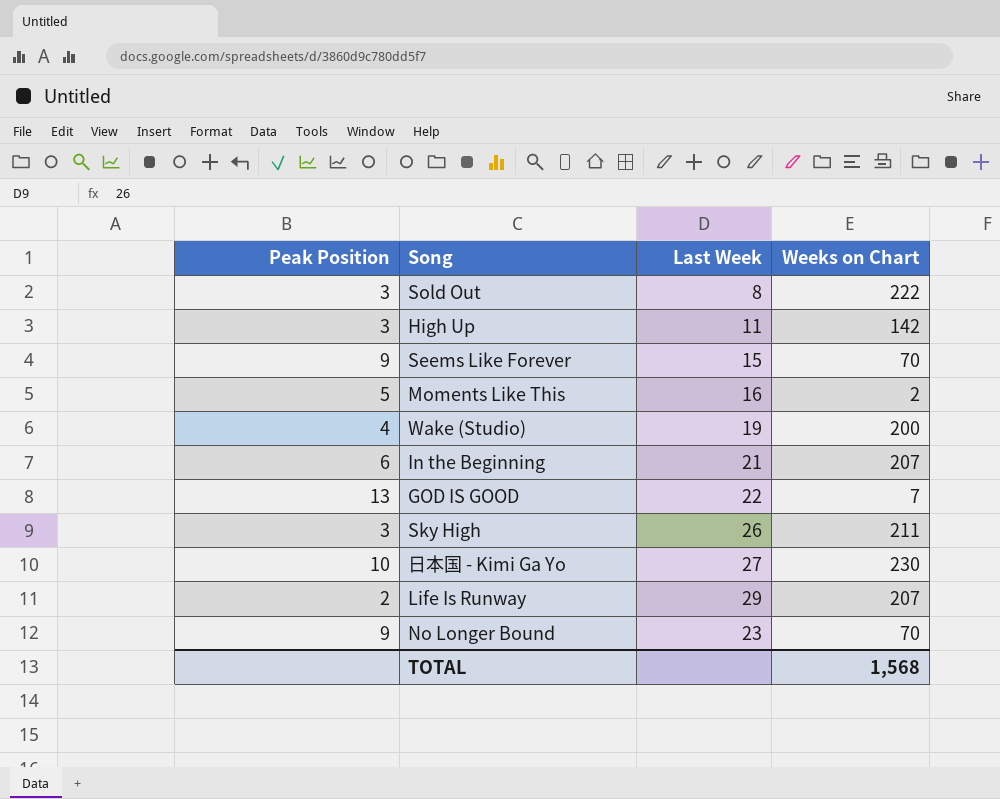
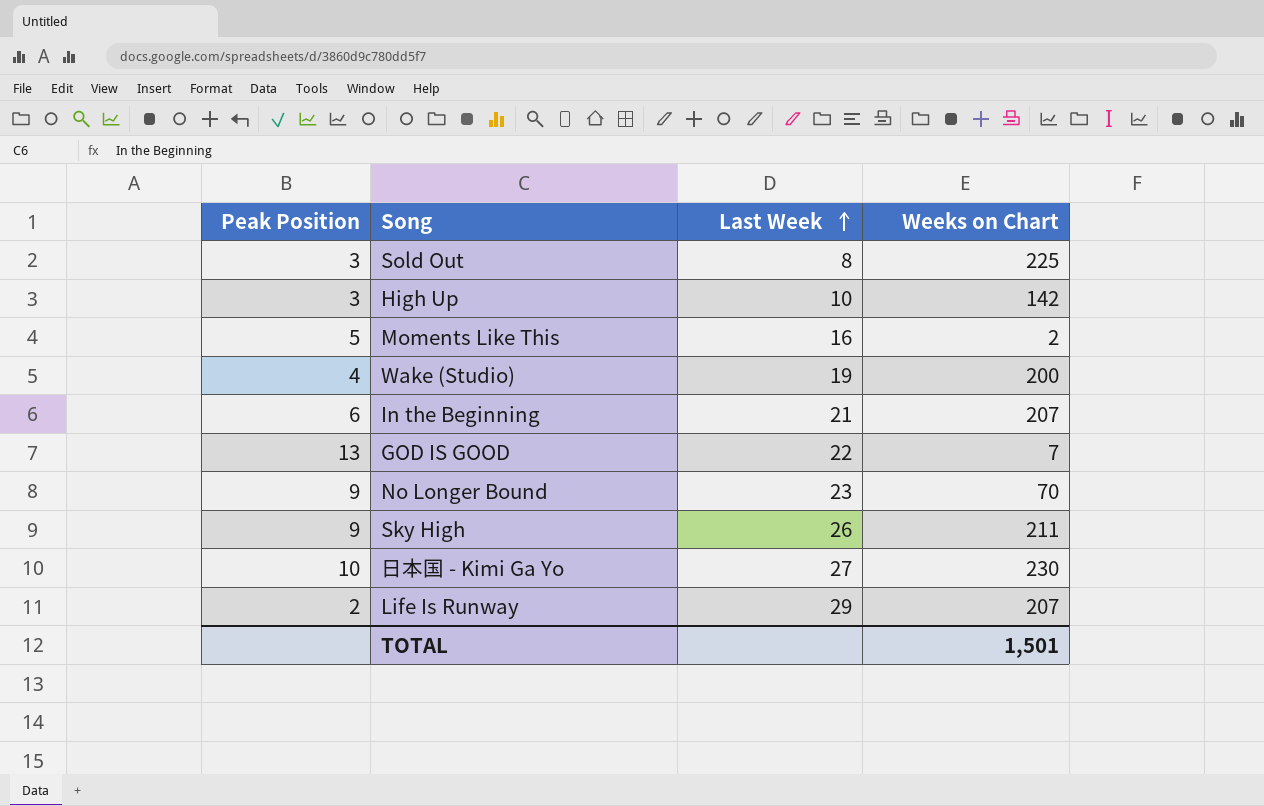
row order: none -> Last Week ascending
row Seems Like Forever: 9 | 15 | 70 -> none
Sold Out | Weeks on Chart: 222 -> 225
High Up | Last Week: 11 -> 10
Sky High | Peak Position: 3 -> 9
TOTAL | Weeks on Chart: 1,568 -> 1,501

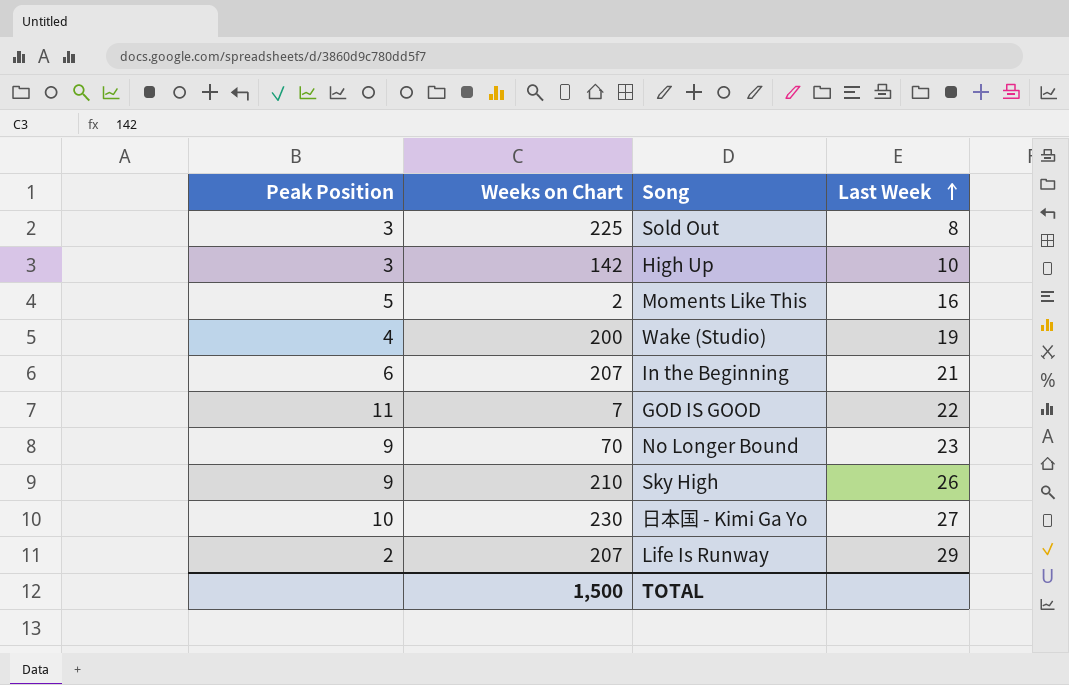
column Weeks on Chart | position: 4 -> 2
GOD IS GOOD | Peak Position: 13 -> 11
Sky High | Weeks on Chart: 211 -> 210
TOTAL | Weeks on Chart: 1,501 -> 1,500

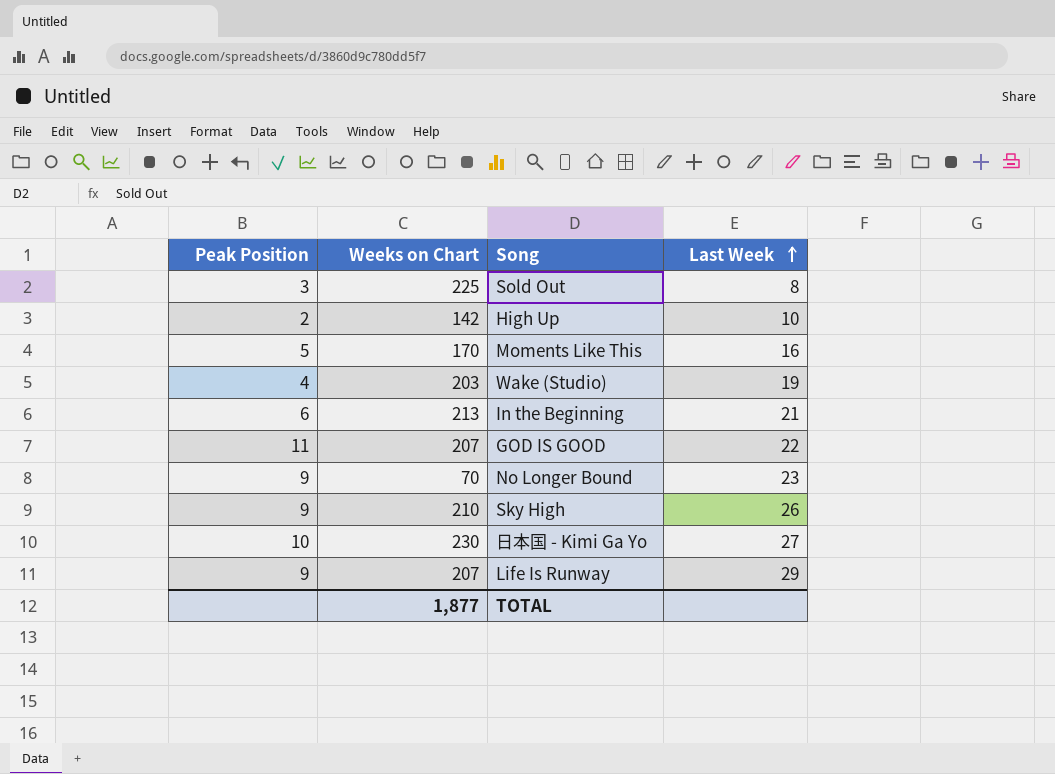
High Up | Peak Position: 3 -> 2
Moments Like This | Weeks on Chart: 2 -> 170
Wake (Studio) | Weeks on Chart: 200 -> 203
In the Beginning | Weeks on Chart: 207 -> 213
GOD IS GOOD | Weeks on Chart: 7 -> 207
Life Is Runway | Peak Position: 2 -> 9
TOTAL | Weeks on Chart: 1,500 -> 1,877

